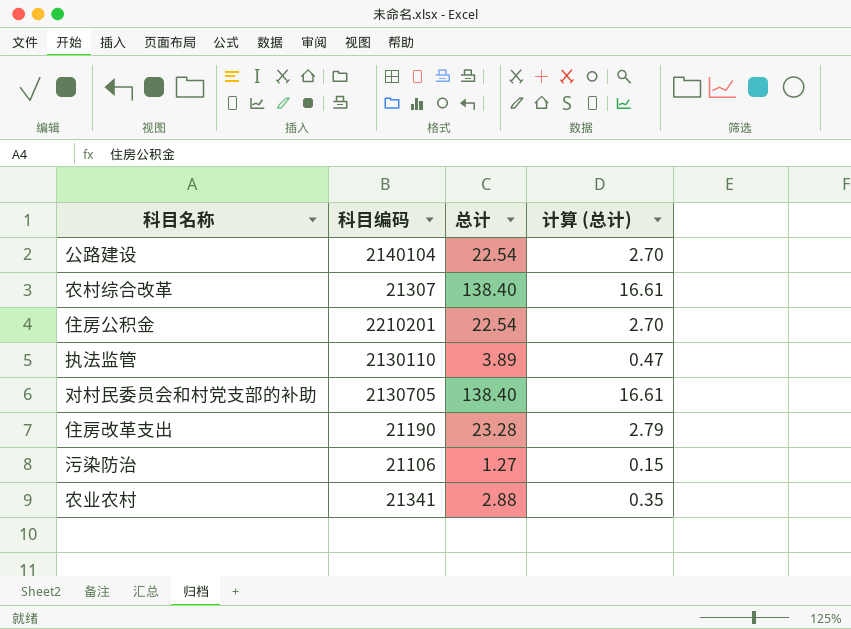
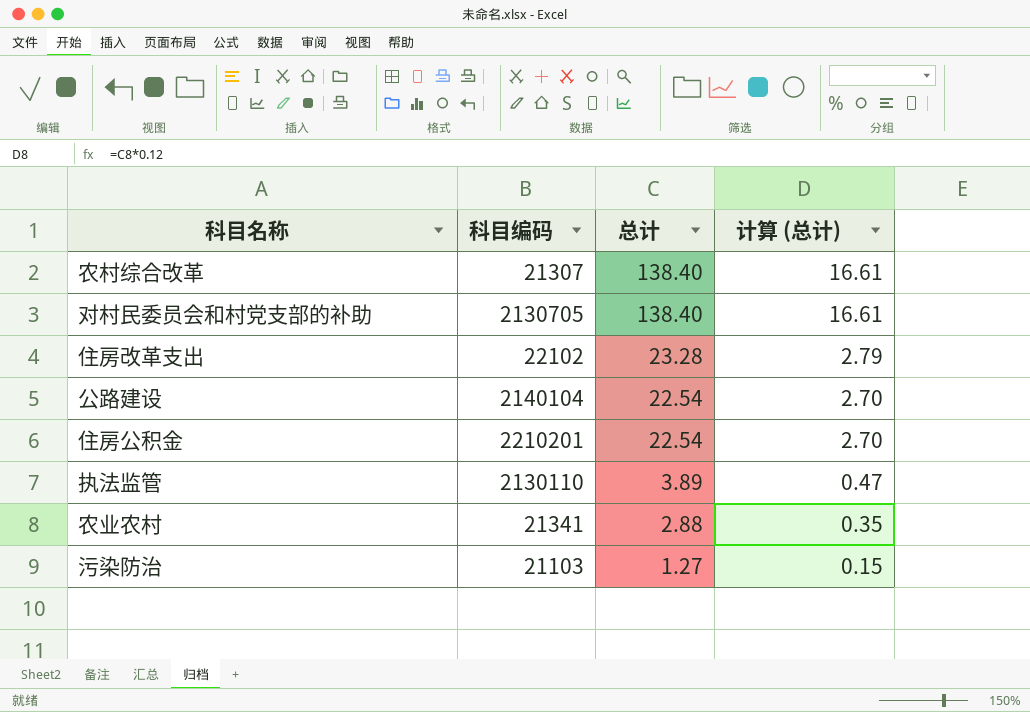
row order: none -> 总计 descending
住房改革支出 | 科目编码: 21190 -> 22102
污染防治 | 科目编码: 21106 -> 21103

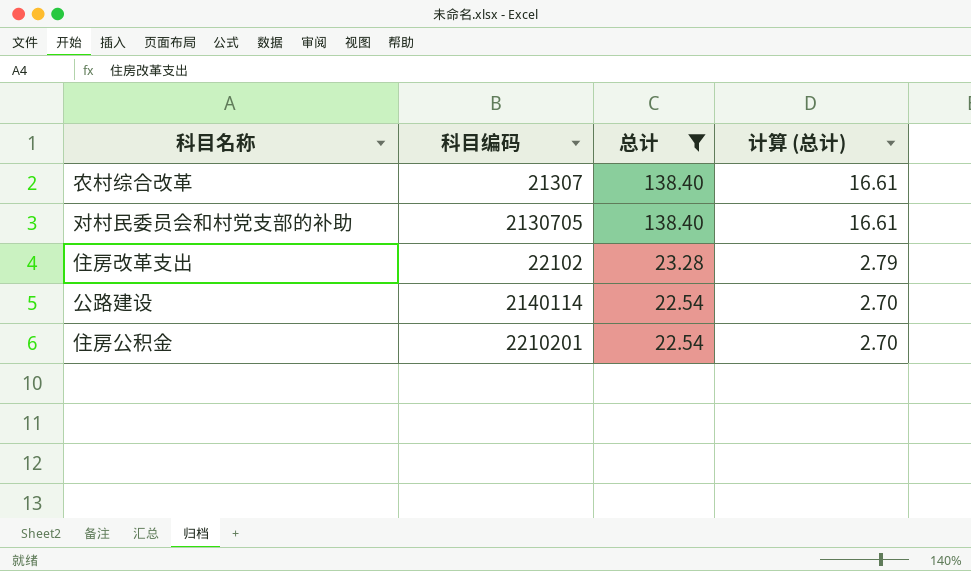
filter: none -> 总计 >= 22.54
公路建设 | 科目编码: 2140104 -> 2140114

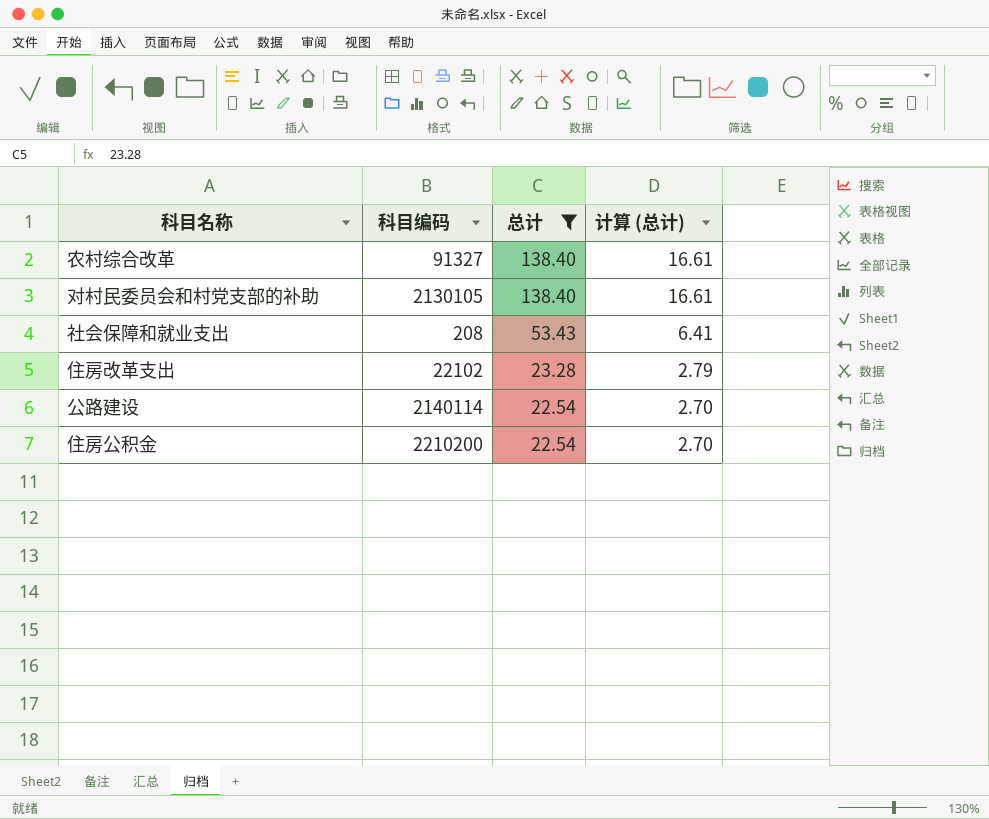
农村综合改革 | 科目编码: 21307 -> 91327
对村民委员会和村党支部的补助 | 科目编码: 2130705 -> 2130105
row 社会保障和就业支出: none -> 208 | 53.43 | 6.41
住房公积金 | 科目编码: 2210201 -> 2210200

